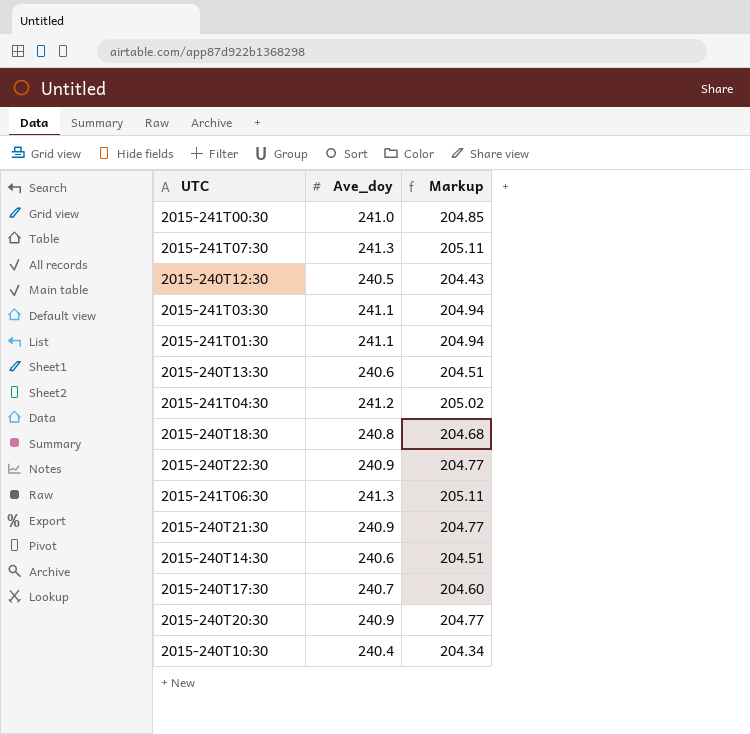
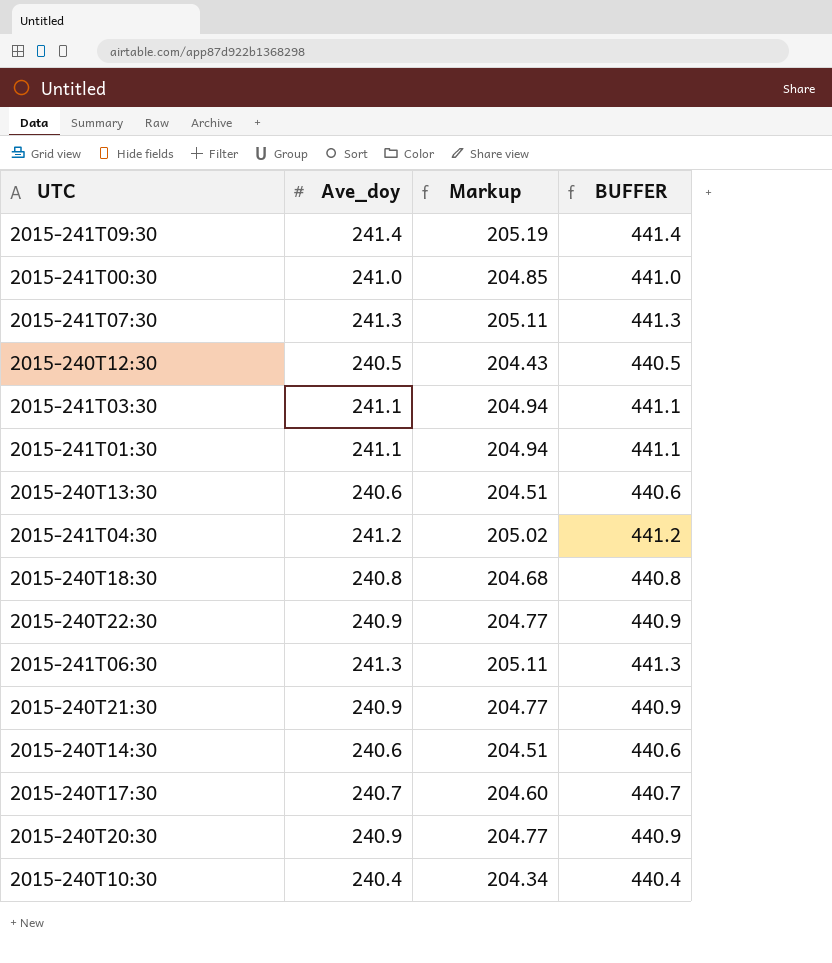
column BUFFER | formula: none -> [Ave_doy] + 200
row 2015-241T09:30: none -> 241.4 | 205.19 | 441.4

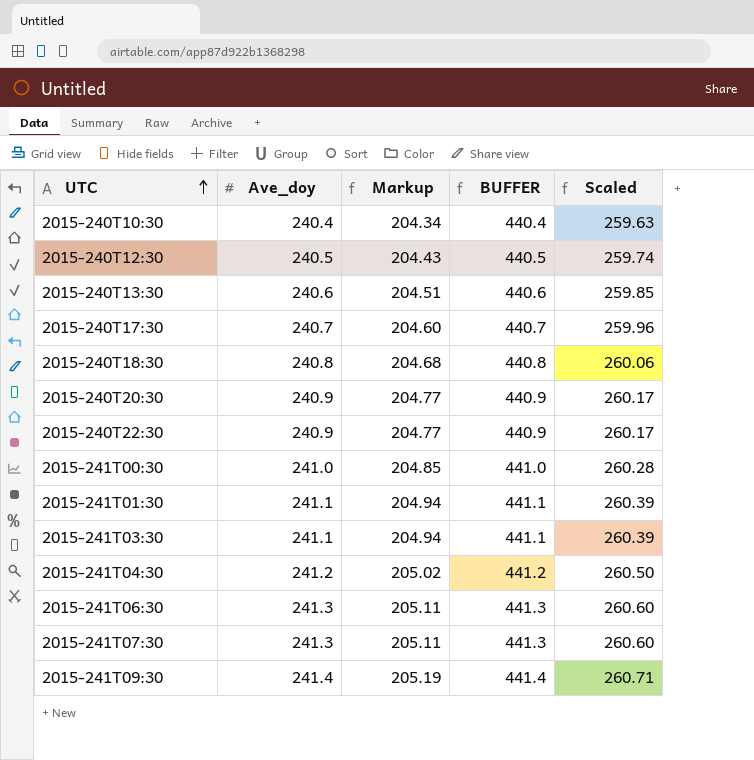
row order: none -> UTC ascending
column Scaled | formula: none -> [Ave_doy] * 1.08
row 2015-240T21:30: 240.9 | 204.77 | 440.9 -> none
row 2015-240T14:30: 240.6 | 204.51 | 440.6 -> none

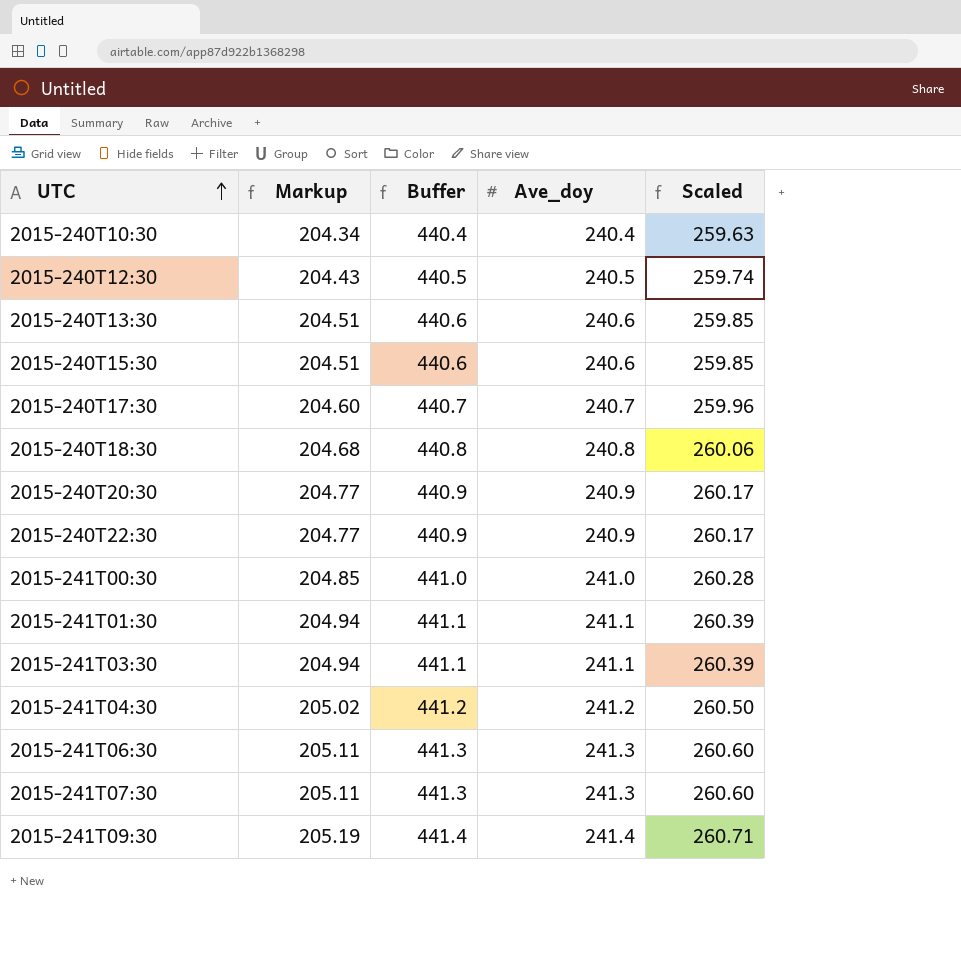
column name: BUFFER -> Buffer
column Ave_doy | position: 2 -> 4
row 2015-240T15:30: none -> 204.51 | 440.6 | 240.6 | 259.85

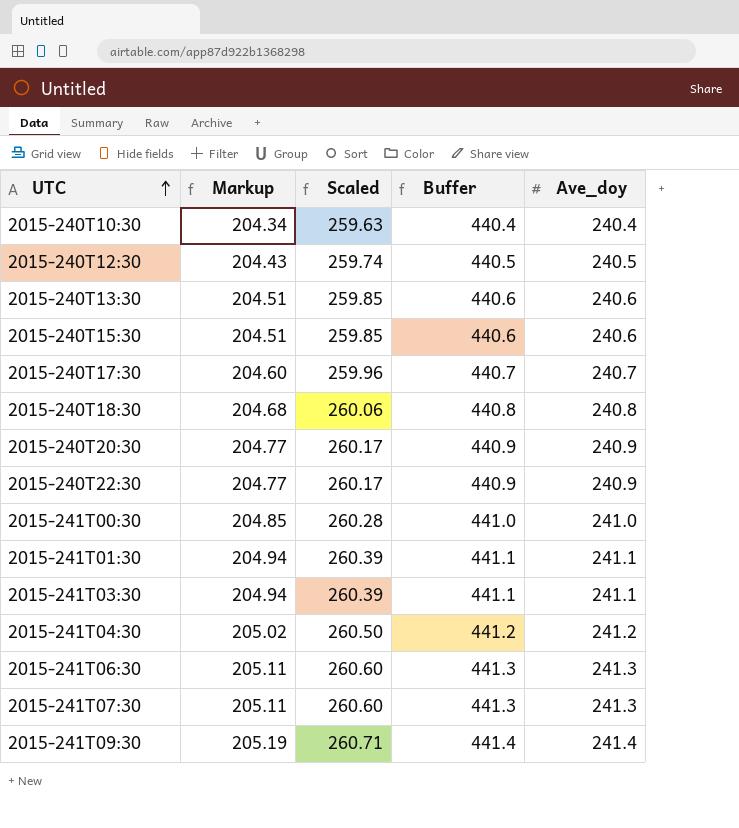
column Scaled | position: 5 -> 3

